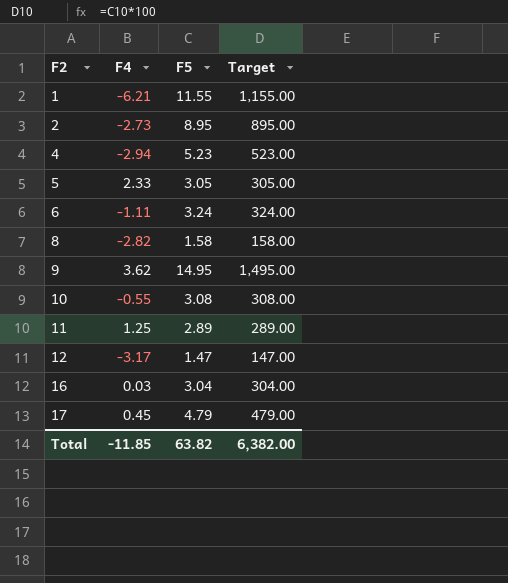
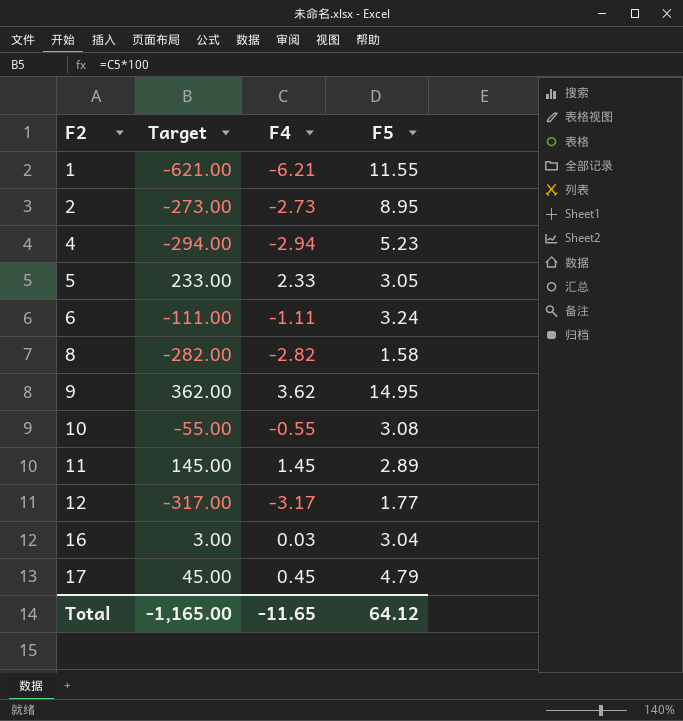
column Target | formula: [F5] * 100 -> [F4] * 100
column Target | position: 4 -> 2
11 | F4: 1.25 -> 1.45
12 | F5: 1.47 -> 1.77
Total | Target: 6,382.00 -> -1,165.00
Total | F4: -11.85 -> -11.65
Total | F5: 63.82 -> 64.12

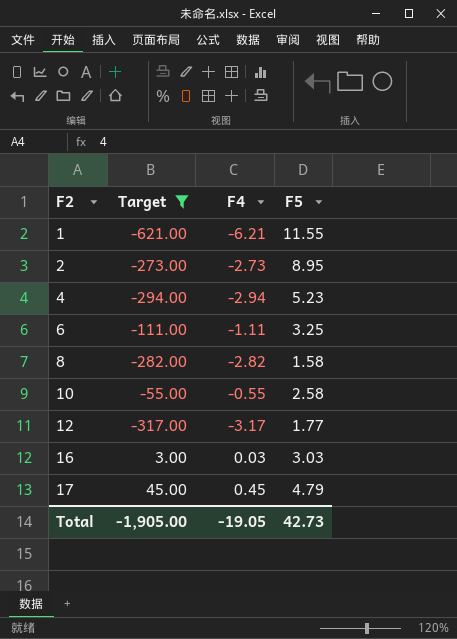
filter: none -> Target <= 45.00
6 | F5: 3.24 -> 3.25
10 | F5: 3.08 -> 2.58
16 | F5: 3.04 -> 3.03
Total | Target: -1,165.00 -> -1,905.00
Total | F4: -11.65 -> -19.05
Total | F5: 64.12 -> 42.73

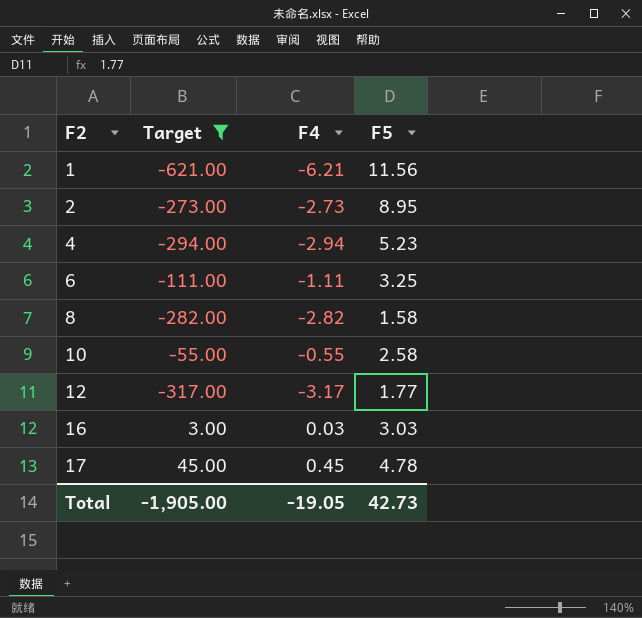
1 | F5: 11.55 -> 11.56
17 | F5: 4.79 -> 4.78

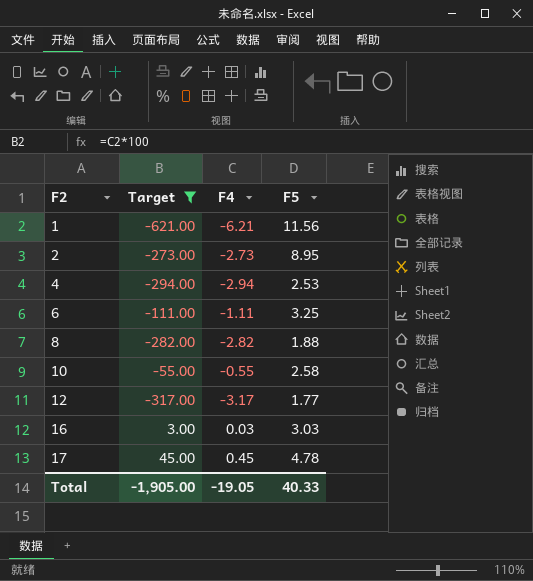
4 | F5: 5.23 -> 2.53
8 | F5: 1.58 -> 1.88
Total | F5: 42.73 -> 40.33

